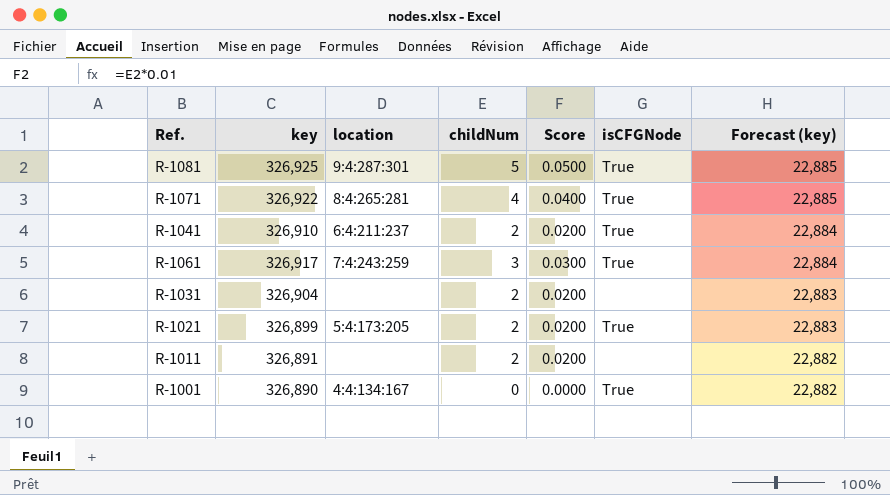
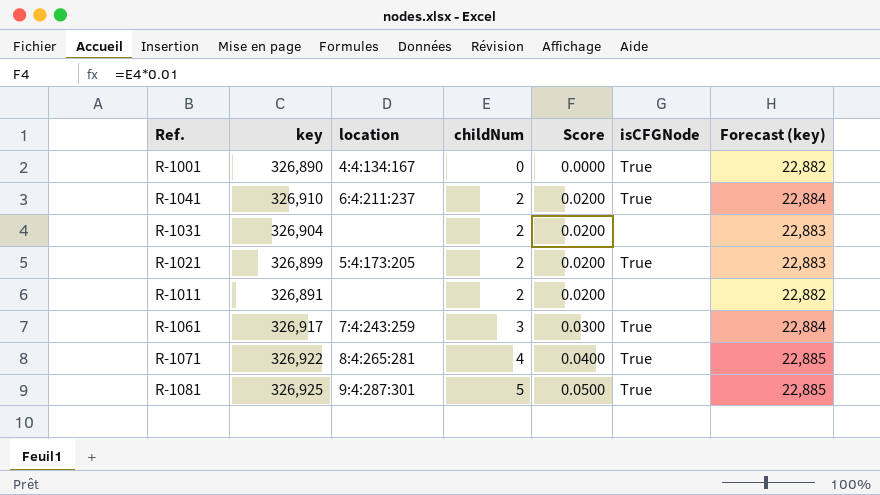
row order: Forecast (key) descending -> childNum ascending

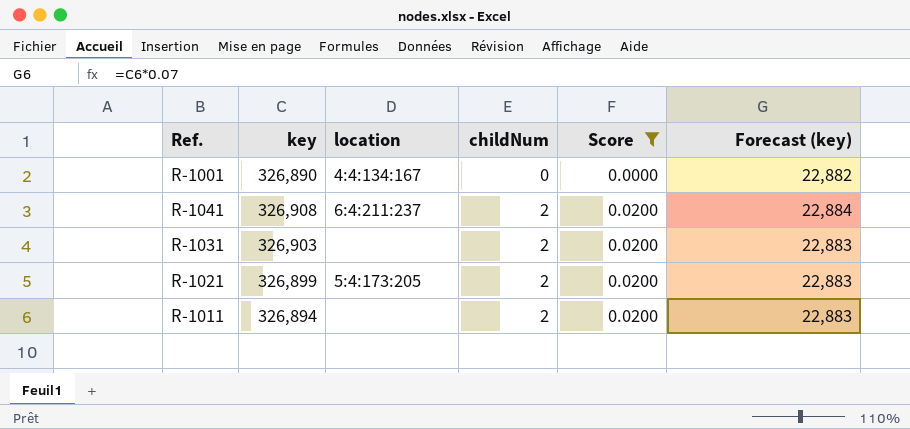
filter: none -> Score <= 0.0200
column isCFGNode | position: 6 -> none
R-1041 | key: 326,910 -> 326,908
R-1031 | key: 326,904 -> 326,903
R-1011 | key: 326,891 -> 326,894
R-1011 | Forecast (key): 22,882 -> 22,883

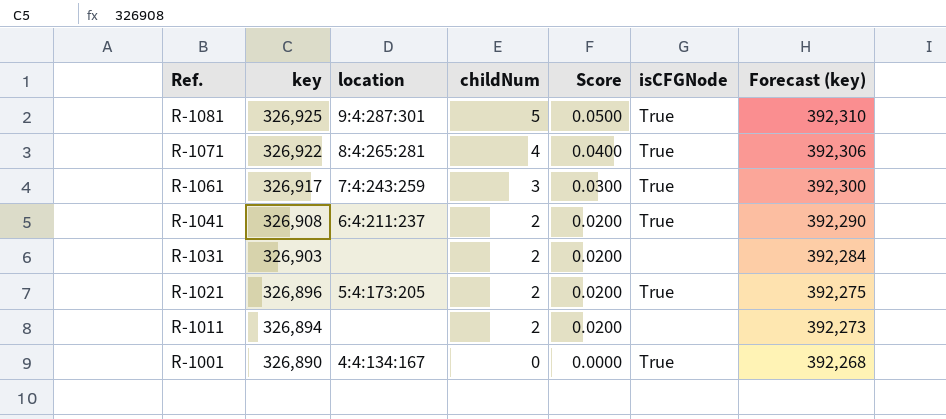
filter: Score <= 0.0200 -> none
row order: childNum ascending -> Ref. descending
column isCFGNode | position: none -> 6
column Forecast (key) | formula: [key] * 0.07 -> [key] * 1.2
R-1021 | key: 326,899 -> 326,896

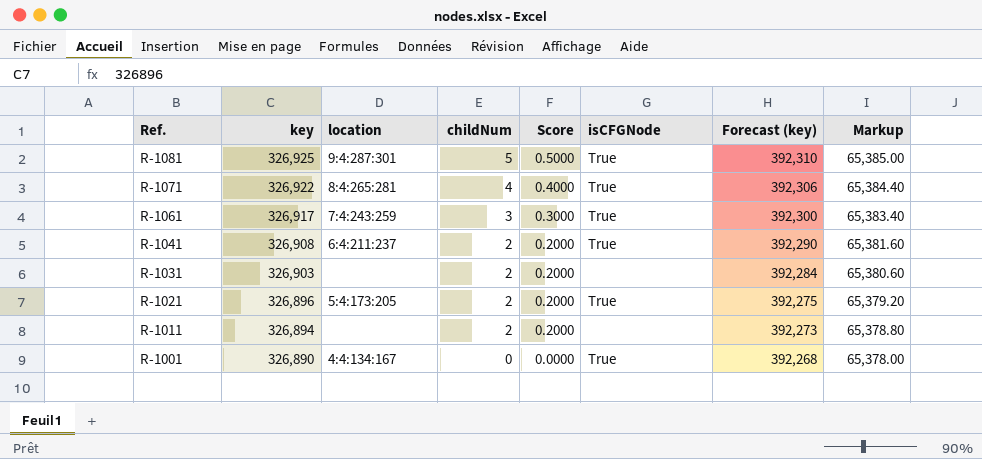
column Score | formula: [childNum] * 0.01 -> [childNum] * 0.1
column Markup | formula: none -> [key] * 0.2

